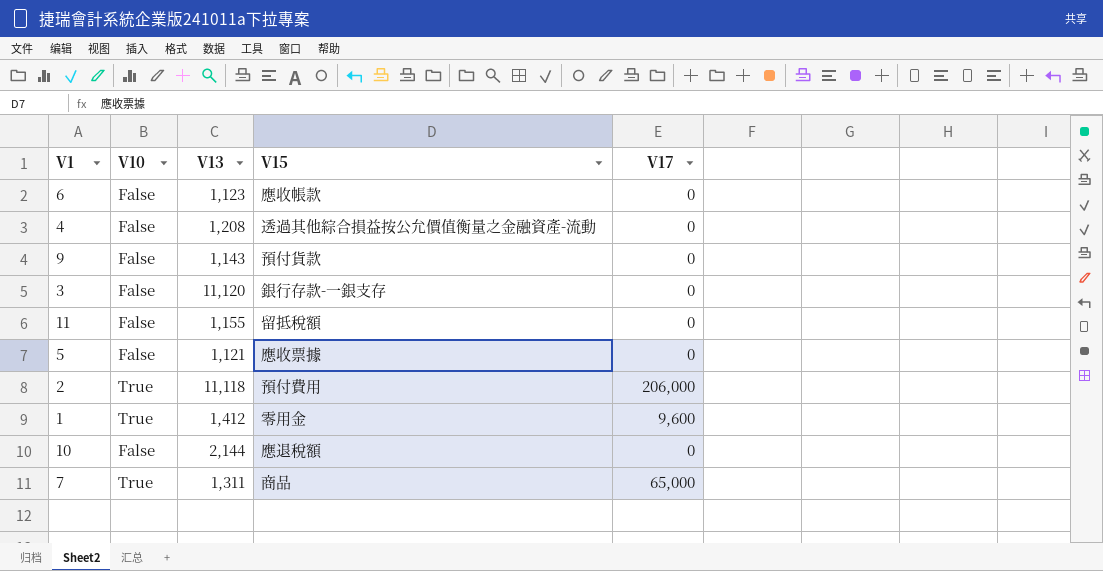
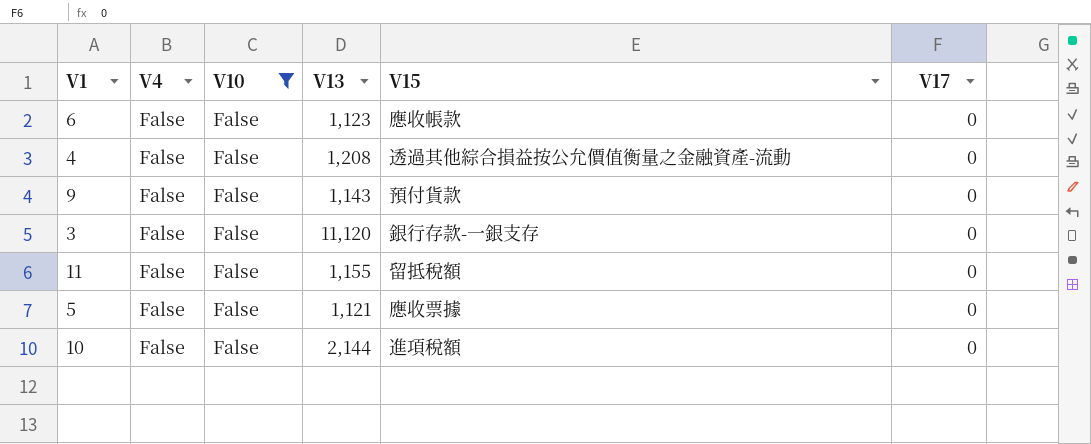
filter: none -> V10 = False
column V4 | position: none -> 2
10 | V15: 應退稅額 -> 進項稅額

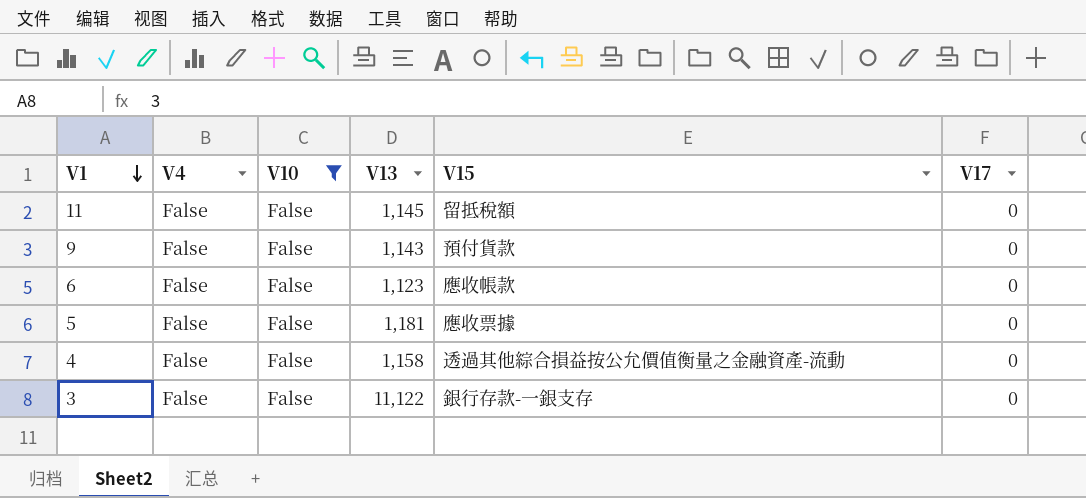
row order: none -> V1 descending
row 10: False | False | 2,144 | 進項稅額 | 0 -> none
11 | V13: 1,155 -> 1,145
5 | V13: 1,121 -> 1,181
4 | V13: 1,208 -> 1,158
3 | V13: 11,120 -> 11,122

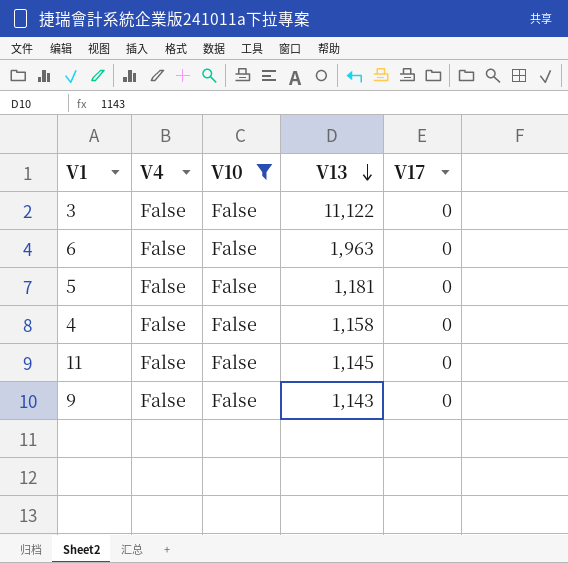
row order: V1 descending -> V13 descending
column V15 | position: 5 -> none
6 | V13: 1,123 -> 1,963

